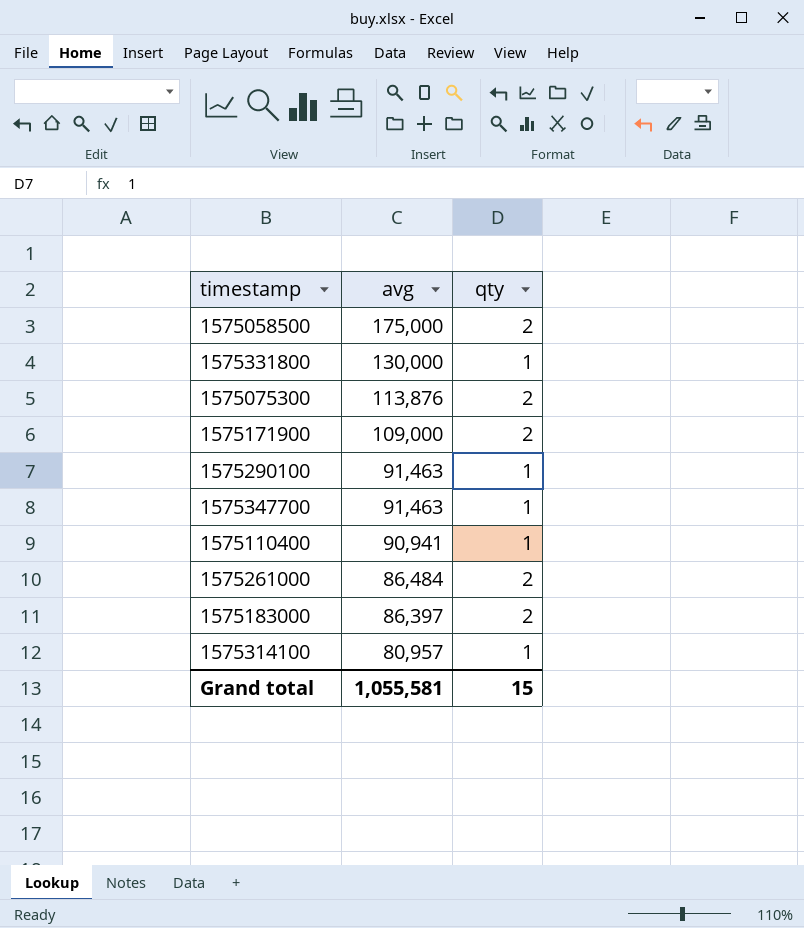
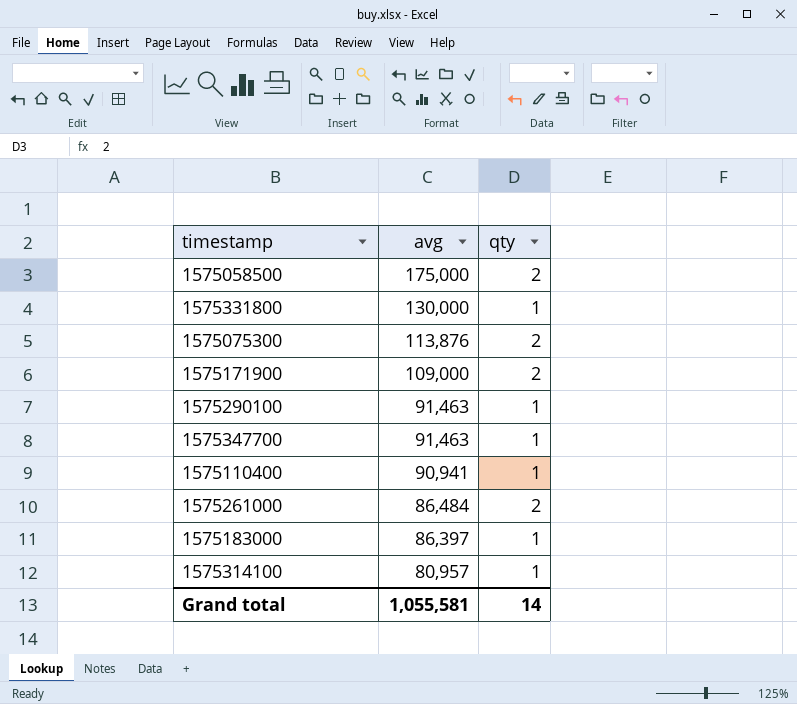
1575183000 | qty: 2 -> 1
Grand total | qty: 15 -> 14

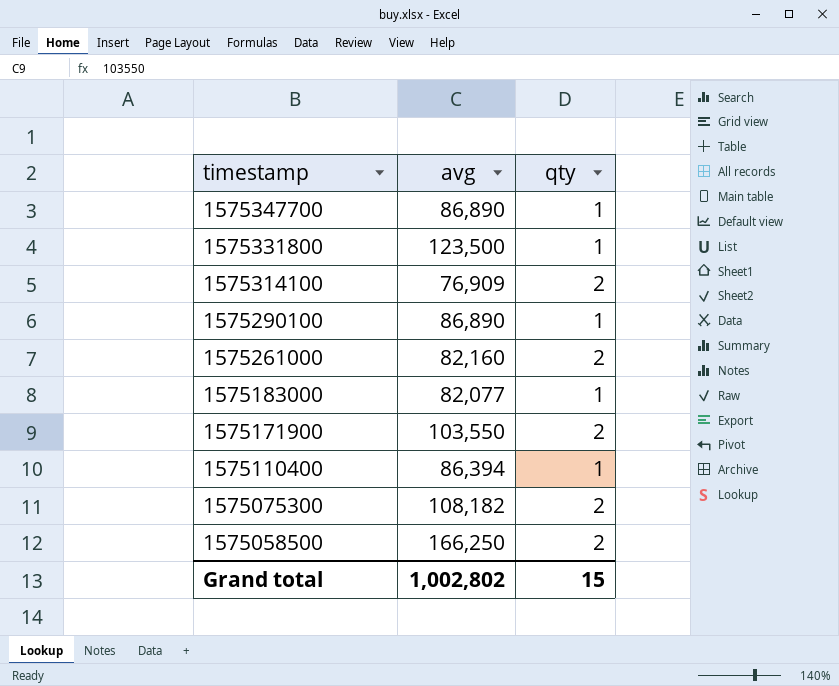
row order: avg descending -> timestamp descending
1575347700 | avg: 91,463 -> 86,890
1575331800 | avg: 130,000 -> 123,500
1575314100 | avg: 80,957 -> 76,909
1575314100 | qty: 1 -> 2
1575290100 | avg: 91,463 -> 86,890
1575261000 | avg: 86,484 -> 82,160
1575183000 | avg: 86,397 -> 82,077
1575171900 | avg: 109,000 -> 103,550
1575110400 | avg: 90,941 -> 86,394
1575075300 | avg: 113,876 -> 108,182
1575058500 | avg: 175,000 -> 166,250
Grand total | avg: 1,055,581 -> 1,002,802
Grand total | qty: 14 -> 15

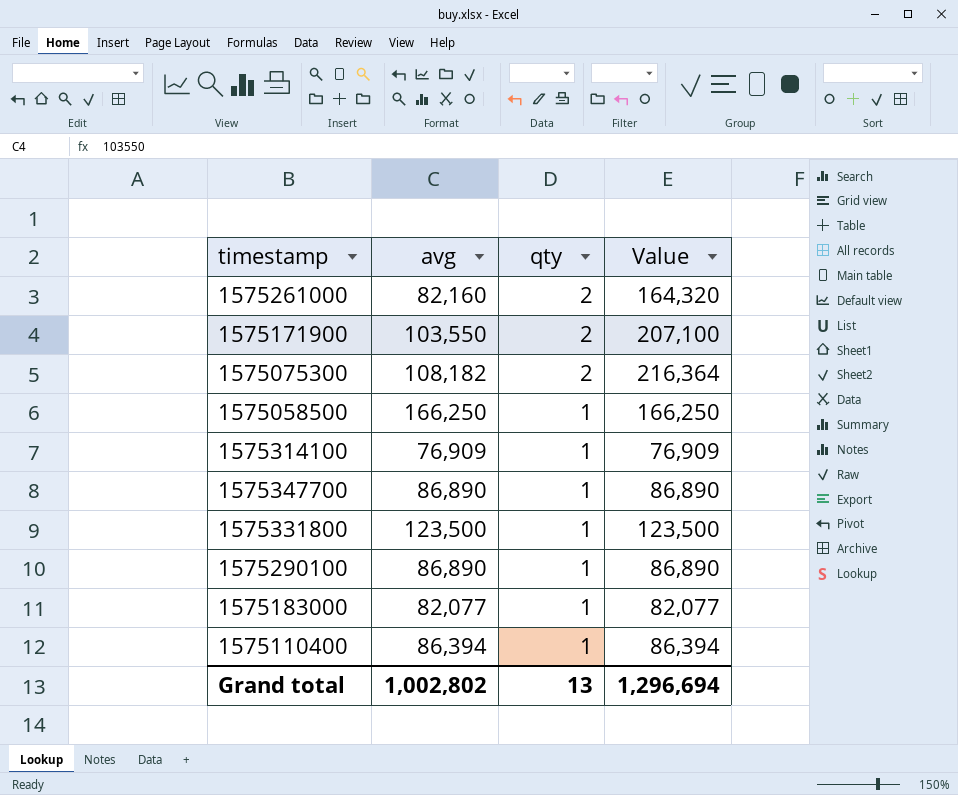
row order: timestamp descending -> qty descending
column Value | formula: none -> [avg] * [qty]
1575058500 | qty: 2 -> 1
1575314100 | qty: 2 -> 1
Grand total | qty: 15 -> 13

